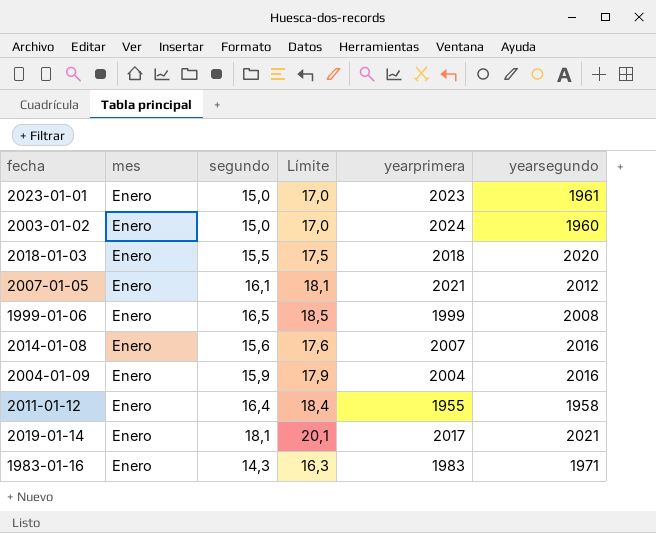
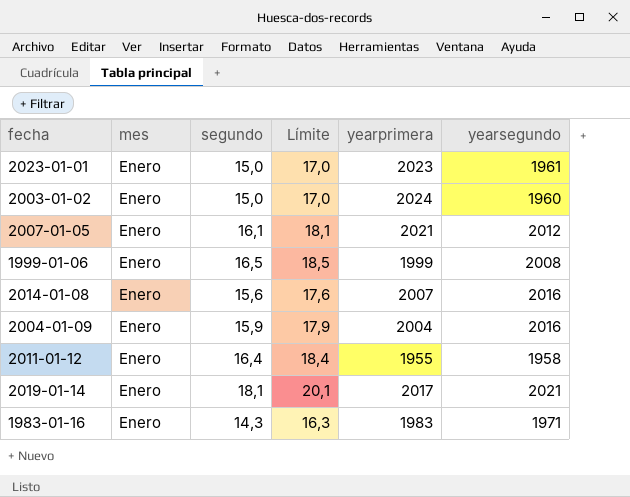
row 2018-01-03: Enero | 15,5 | 17,5 | 2018 | 2020 -> none

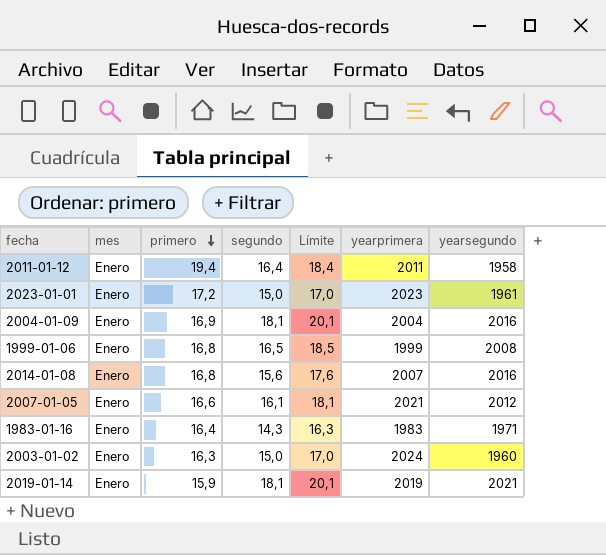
row order: none -> primero descending
column primero | position: none -> 3
2011-01-12 | yearprimera: 1955 -> 2011
2004-01-09 | segundo: 15,9 -> 18,1
2004-01-09 | Límite: 17,9 -> 20,1
2019-01-14 | yearprimera: 2017 -> 2019

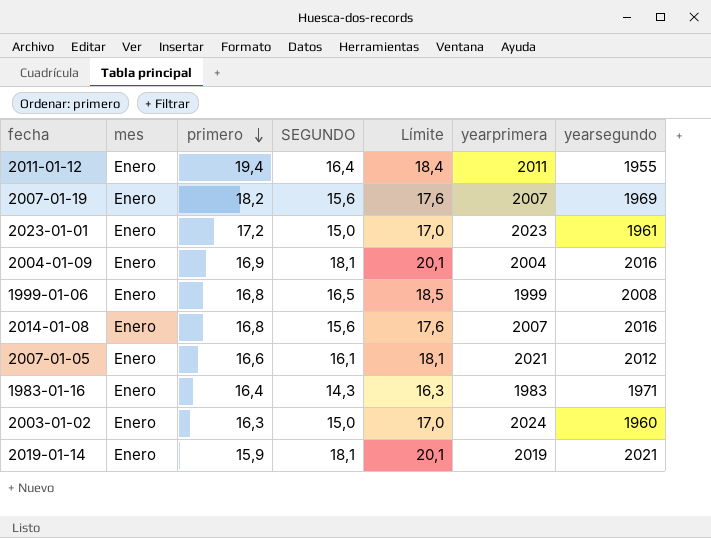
column name: segundo -> SEGUNDO
2011-01-12 | yearsegundo: 1958 -> 1955
row 2007-01-19: none -> Enero | 18,2 | 15,6 | 17,6 | 2007 | 1969

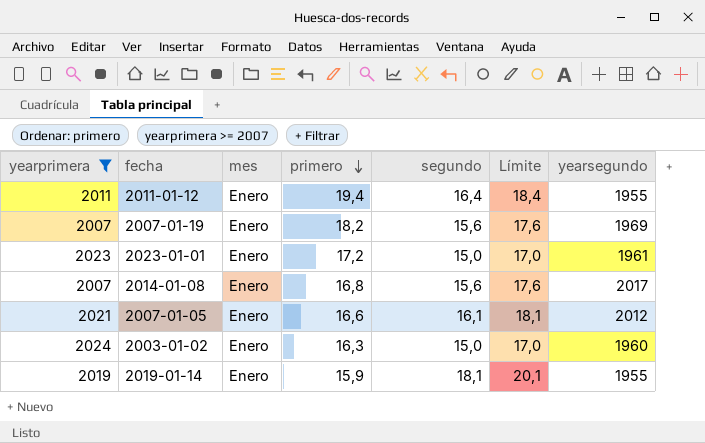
filter: none -> yearprimera >= 2007
column yearprimera | position: 6 -> 1
column name: SEGUNDO -> segundo
2014-01-08 | yearsegundo: 2016 -> 2017
2019-01-14 | yearsegundo: 2021 -> 1955

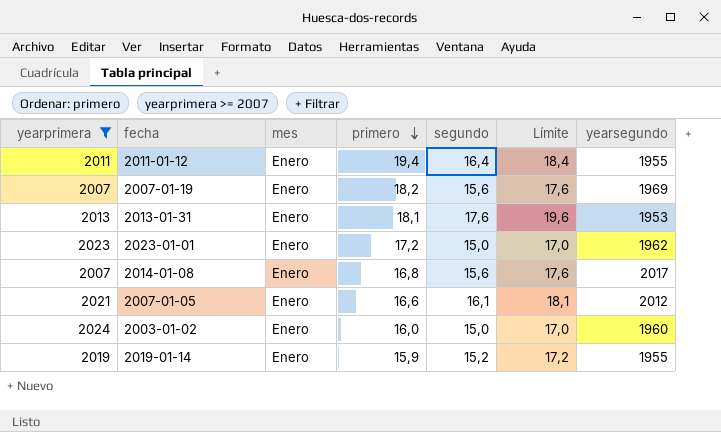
row 2013-01-31: none -> 2013 | Enero | 18,1 | 17,6 | 19,6 | 1953
2023-01-01 | yearsegundo: 1961 -> 1962
2003-01-02 | primero: 16,3 -> 16,0
2019-01-14 | segundo: 18,1 -> 15,2
2019-01-14 | Límite: 20,1 -> 17,2

